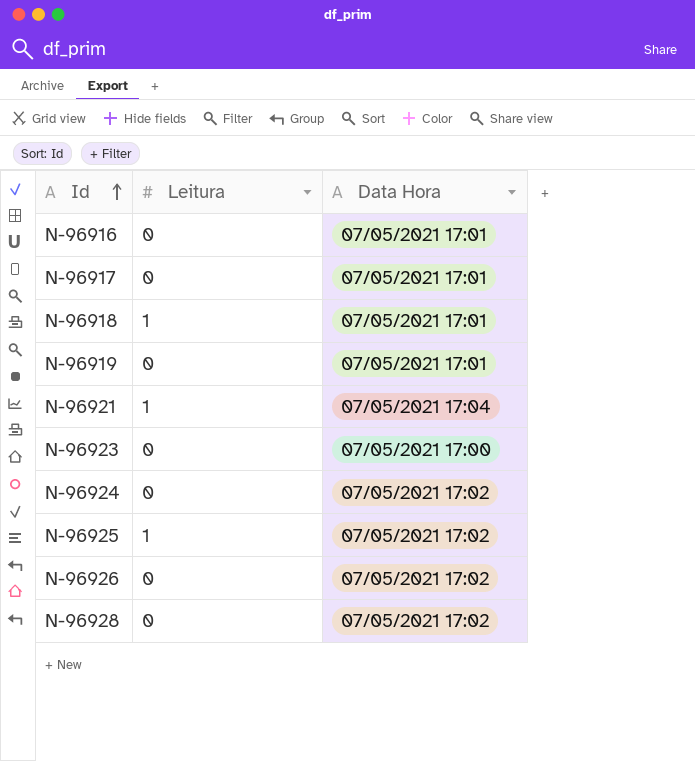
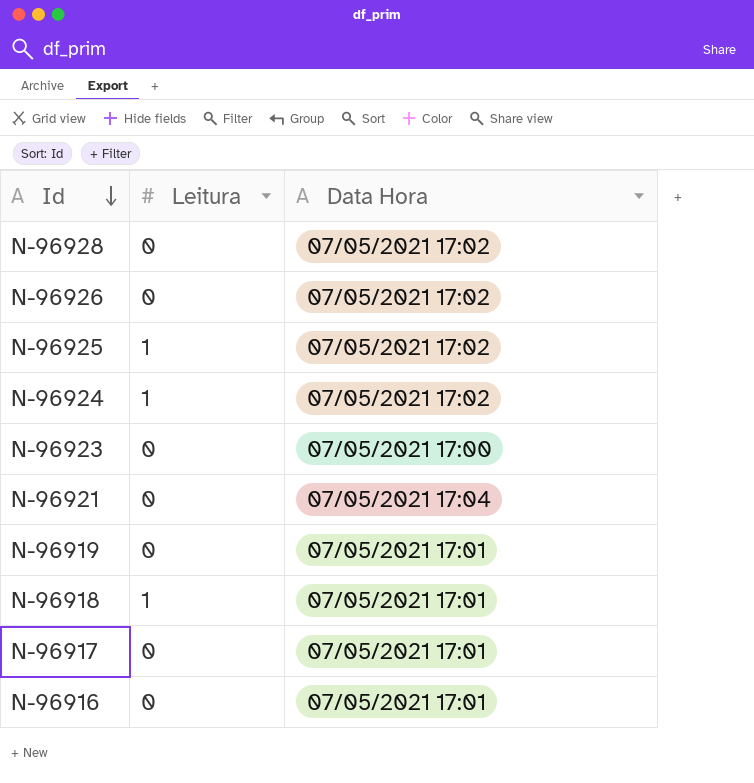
row order: Id ascending -> Id descending
N-96924 | Leitura: 0 -> 1
N-96921 | Leitura: 1 -> 0

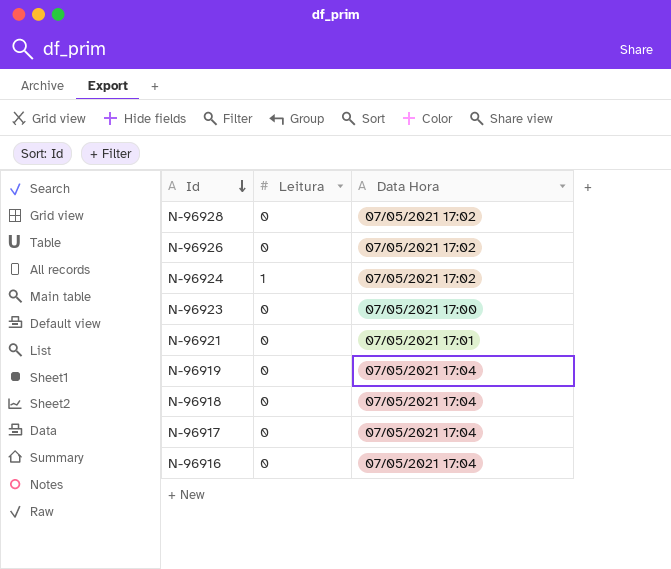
row N-96925: 1 | 07/05/2021 17:02 -> none
N-96921 | Data Hora: 07/05/2021 17:04 -> 07/05/2021 17:01
N-96919 | Data Hora: 07/05/2021 17:01 -> 07/05/2021 17:04
N-96918 | Leitura: 1 -> 0
N-96918 | Data Hora: 07/05/2021 17:01 -> 07/05/2021 17:04
N-96917 | Data Hora: 07/05/2021 17:01 -> 07/05/2021 17:04
N-96916 | Data Hora: 07/05/2021 17:01 -> 07/05/2021 17:04

